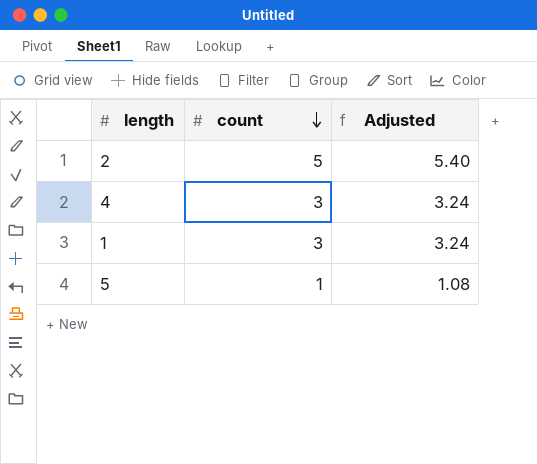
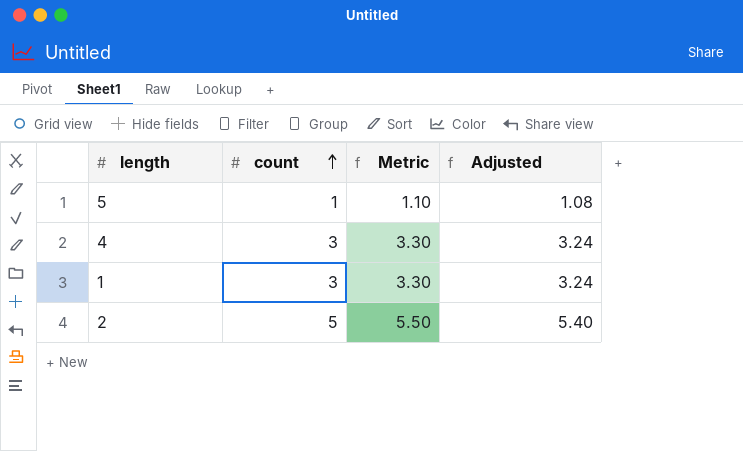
row order: count descending -> count ascending
column Metric | formula: none -> [count] * 1.1

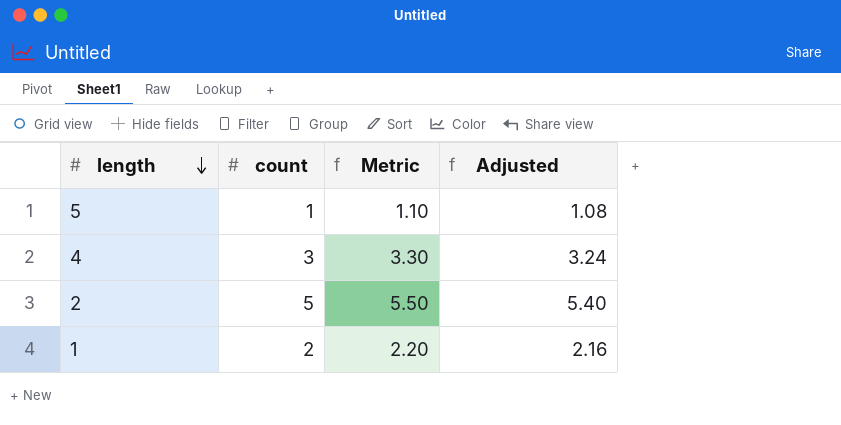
row order: count ascending -> length descending
1 | count: 3 -> 2
1 | Metric: 3.30 -> 2.20
1 | Adjusted: 3.24 -> 2.16

